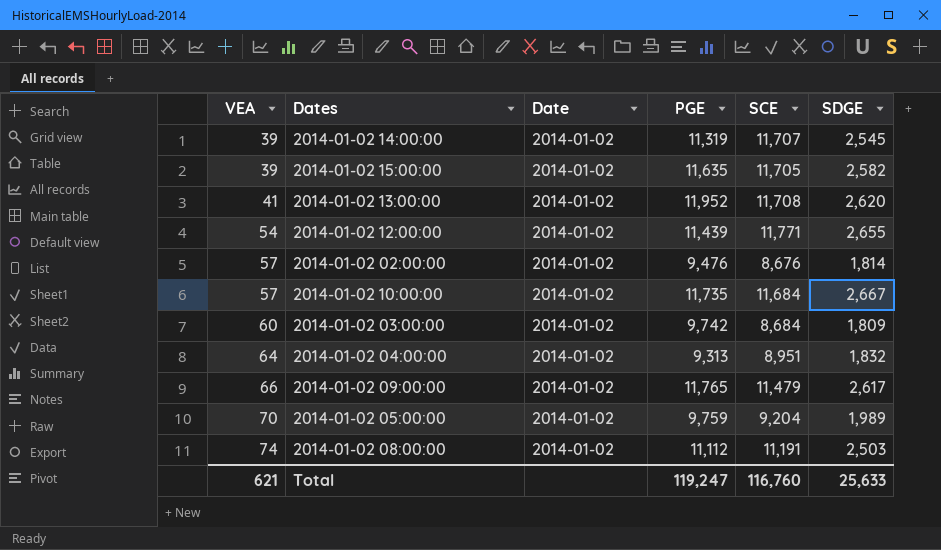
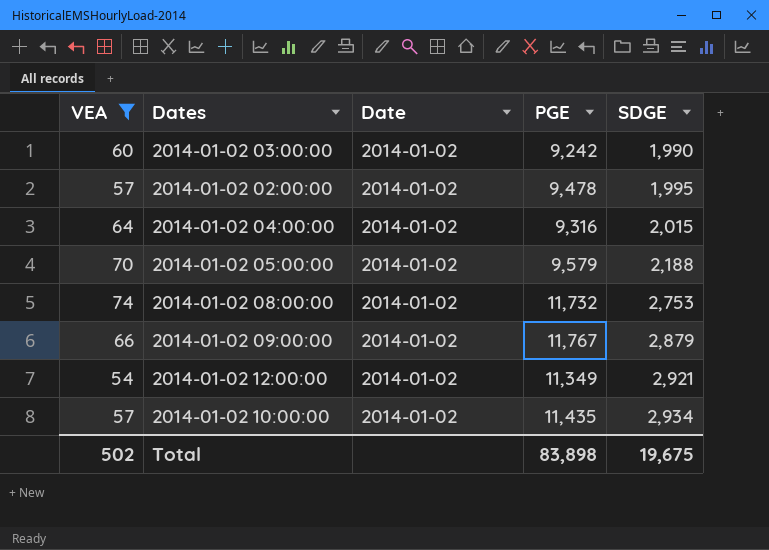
filter: none -> VEA >= 54
row order: VEA ascending -> SDGE ascending
column SCE | position: 5 -> none
2014-01-02 03:00:00 | PGE: 9,742 -> 9,242
2014-01-02 03:00:00 | SDGE: 1,809 -> 1,990
2014-01-02 02:00:00 | PGE: 9,476 -> 9,478
2014-01-02 02:00:00 | SDGE: 1,814 -> 1,995
2014-01-02 04:00:00 | PGE: 9,313 -> 9,316
2014-01-02 04:00:00 | SDGE: 1,832 -> 2,015
2014-01-02 05:00:00 | PGE: 9,759 -> 9,579
2014-01-02 05:00:00 | SDGE: 1,989 -> 2,188
2014-01-02 08:00:00 | PGE: 11,112 -> 11,732
2014-01-02 08:00:00 | SDGE: 2,503 -> 2,753
2014-01-02 09:00:00 | PGE: 11,765 -> 11,767
2014-01-02 09:00:00 | SDGE: 2,617 -> 2,879
2014-01-02 12:00:00 | PGE: 11,439 -> 11,349
2014-01-02 12:00:00 | SDGE: 2,655 -> 2,921
2014-01-02 10:00:00 | PGE: 11,735 -> 11,435
2014-01-02 10:00:00 | SDGE: 2,667 -> 2,934
Total | VEA: 621 -> 502
Total | PGE: 119,247 -> 83,898
Total | SDGE: 25,633 -> 19,675

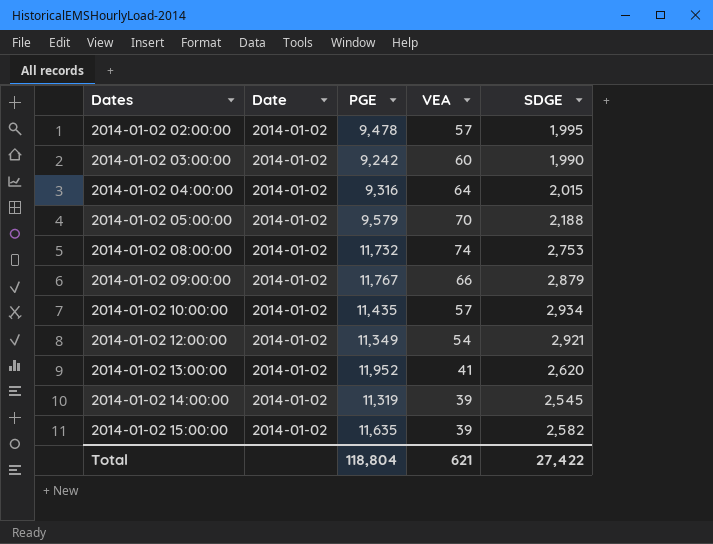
filter: VEA >= 54 -> none
row order: SDGE ascending -> Dates ascending
column VEA | position: 1 -> 4
Total | PGE: 83,898 -> 118,804
Total | VEA: 502 -> 621
Total | SDGE: 19,675 -> 27,422

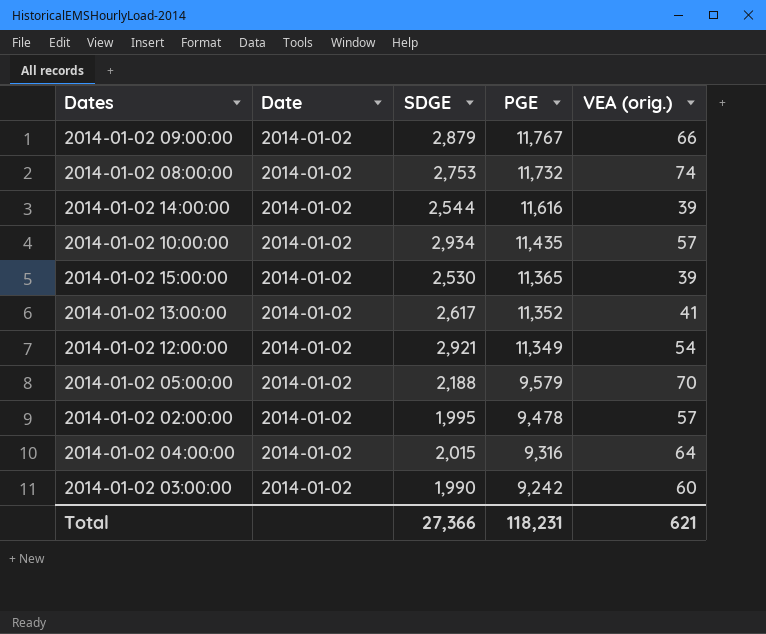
row order: Dates ascending -> PGE descending
column SDGE | position: 5 -> 3
column name: VEA -> VEA (orig.)
2014-01-02 14:00:00 | SDGE: 2,545 -> 2,544
2014-01-02 14:00:00 | PGE: 11,319 -> 11,616
2014-01-02 15:00:00 | SDGE: 2,582 -> 2,530
2014-01-02 15:00:00 | PGE: 11,635 -> 11,365
2014-01-02 13:00:00 | SDGE: 2,620 -> 2,617
2014-01-02 13:00:00 | PGE: 11,952 -> 11,352
Total | SDGE: 27,422 -> 27,366
Total | PGE: 118,804 -> 118,231

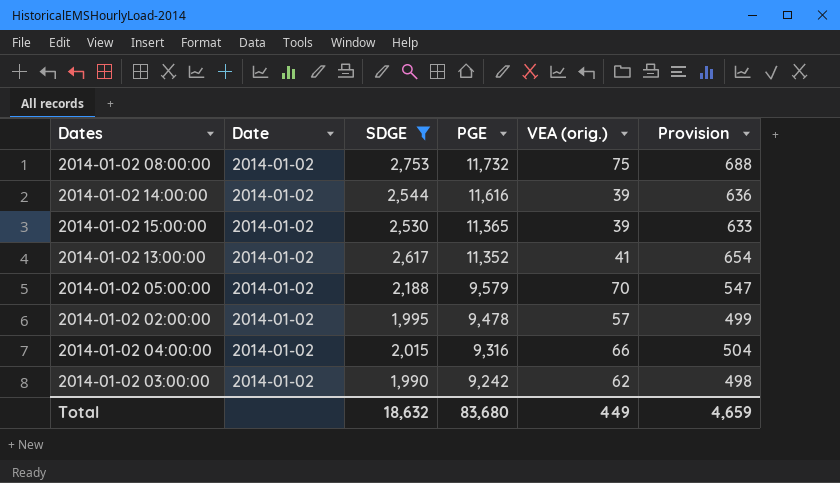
filter: none -> SDGE <= 2,753
column Provision | formula: none -> [SDGE] * 0.25
2014-01-02 08:00:00 | VEA (orig.): 74 -> 75
2014-01-02 04:00:00 | VEA (orig.): 64 -> 66
2014-01-02 03:00:00 | VEA (orig.): 60 -> 62
Total | SDGE: 27,366 -> 18,632
Total | PGE: 118,231 -> 83,680
Total | VEA (orig.): 621 -> 449

